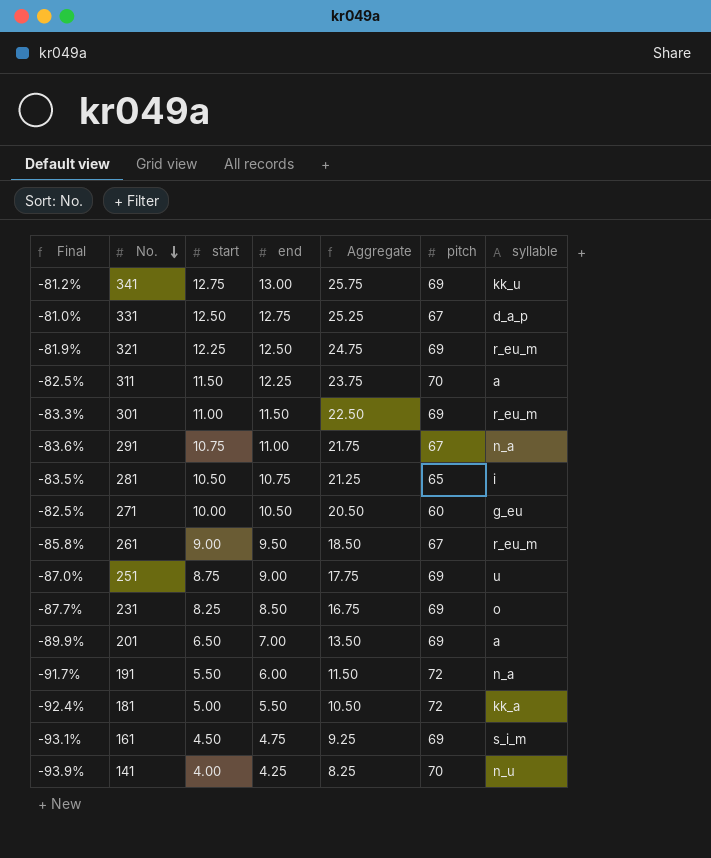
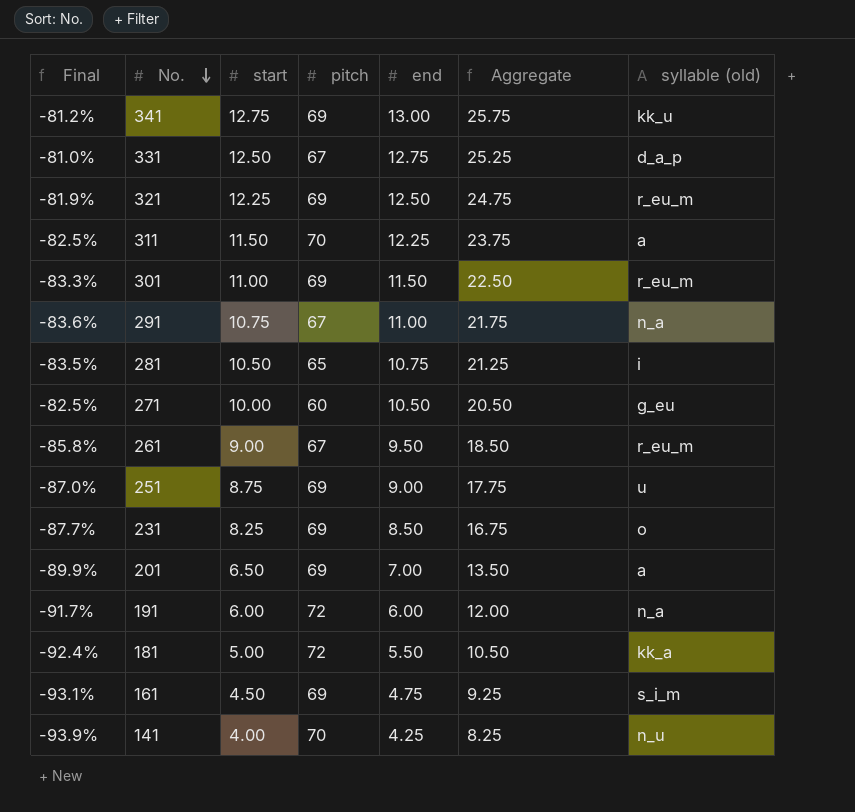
column pitch | position: 6 -> 4
column name: syllable -> syllable (old)
191 | start: 5.50 -> 6.00
191 | Aggregate: 11.50 -> 12.00

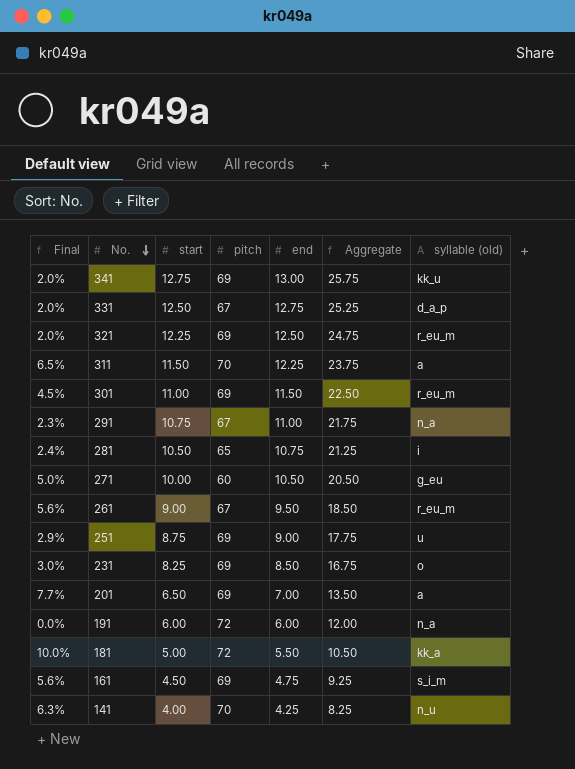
column Final | formula: ([end] - [pitch]) / [pitch] -> ([end] - [start]) / [start]

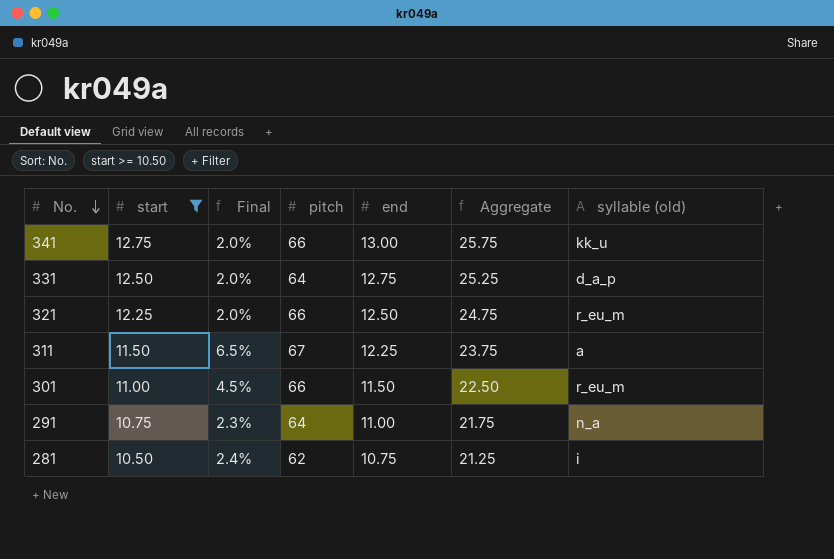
filter: none -> start >= 10.50
column Final | position: 1 -> 3
341 | pitch: 69 -> 66
331 | pitch: 67 -> 64
321 | pitch: 69 -> 66
311 | pitch: 70 -> 67
301 | pitch: 69 -> 66
291 | pitch: 67 -> 64
281 | pitch: 65 -> 62

